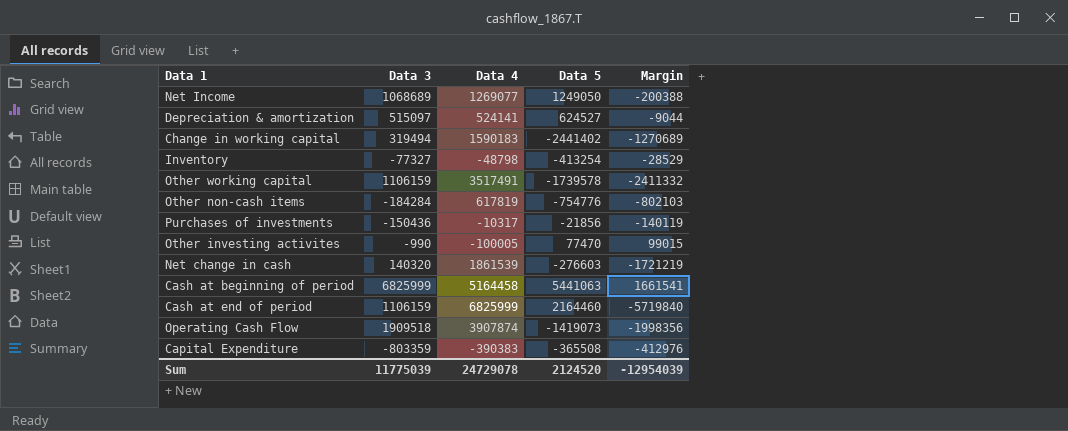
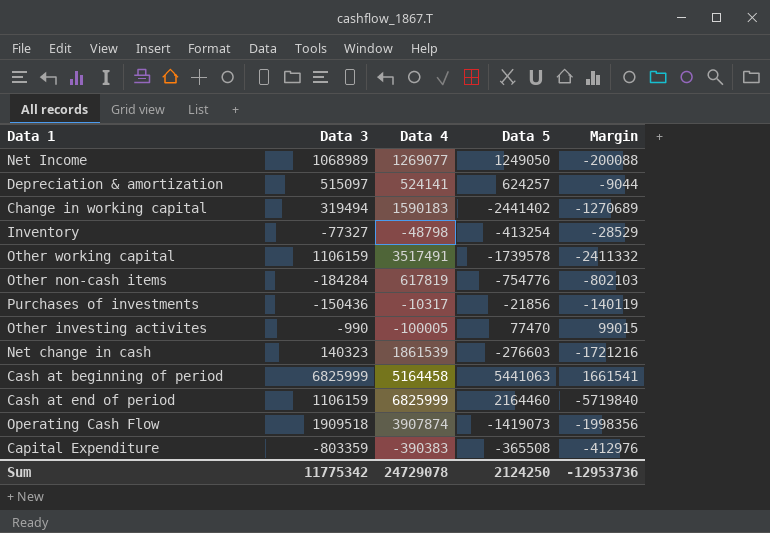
Net Income | Data 3: 1068689 -> 1068989
Net Income | Margin: -200388 -> -200088
Depreciation & amortization | Data 5: 624527 -> 624257
Net change in cash | Data 3: 140320 -> 140323
Net change in cash | Margin: -1721219 -> -1721216
Sum | Data 3: 11775039 -> 11775342
Sum | Data 5: 2124520 -> 2124250
Sum | Margin: -12954039 -> -12953736

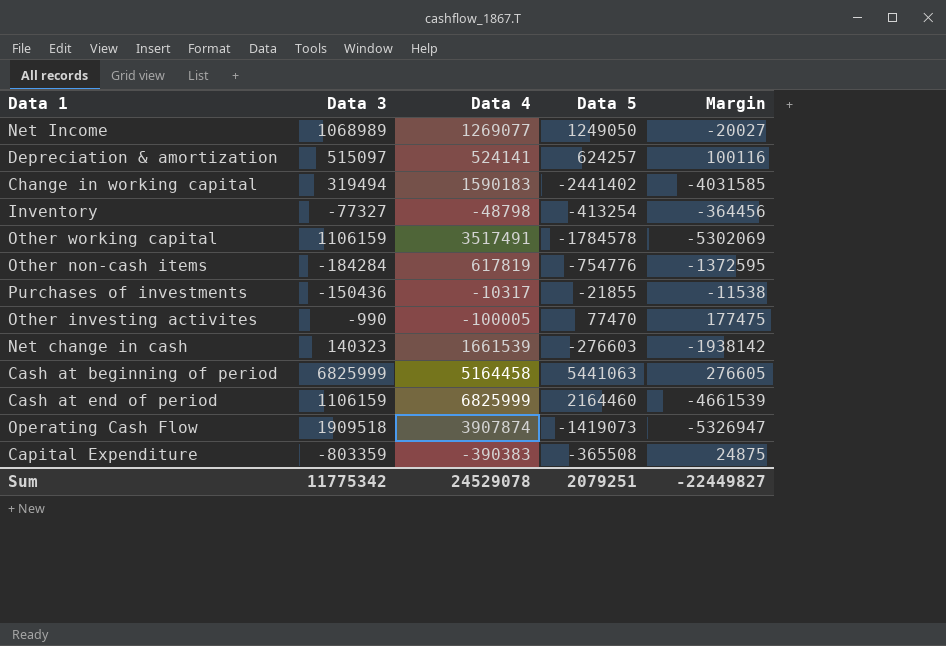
column Margin | formula: [Data 3] - [Data 4] -> [Data 5] - [Data 4]
Other working capital | Data 5: -1739578 -> -1784578
Purchases of investments | Data 5: -21856 -> -21855
Net change in cash | Data 4: 1861539 -> 1661539
Sum | Data 4: 24729078 -> 24529078
Sum | Data 5: 2124250 -> 2079251
Sum | Margin: -12953736 -> -22449827

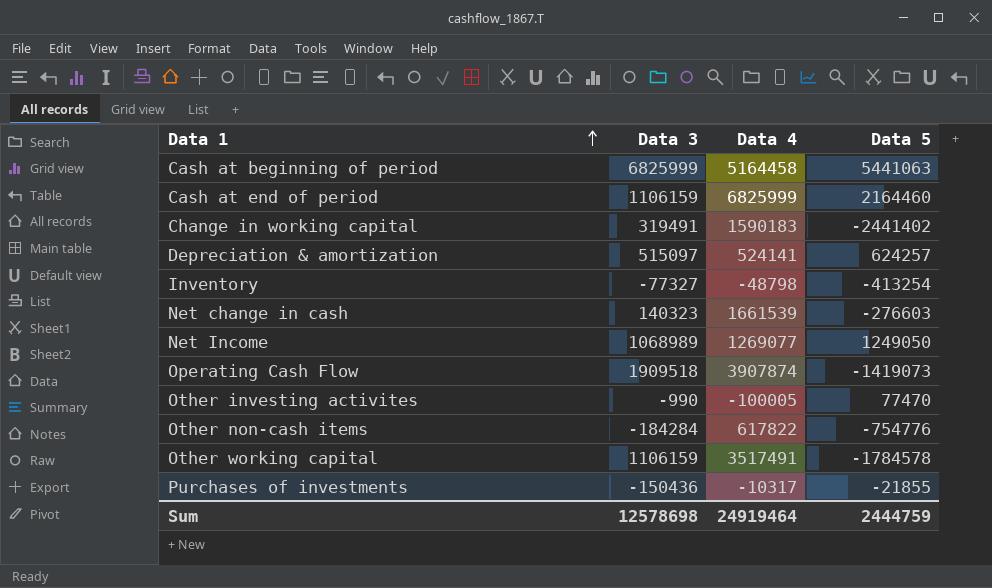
row order: none -> Data 1 ascending
column Margin | formula: [Data 5] - [Data 4] -> none
row Capital Expenditure: -803359 | -390383 | -365508 | 24875 -> none
Change in working capital | Data 3: 319494 -> 319491
Other non-cash items | Data 4: 617819 -> 617822
Sum | Data 3: 11775342 -> 12578698
Sum | Data 4: 24529078 -> 24919464
Sum | Data 5: 2079251 -> 2444759

